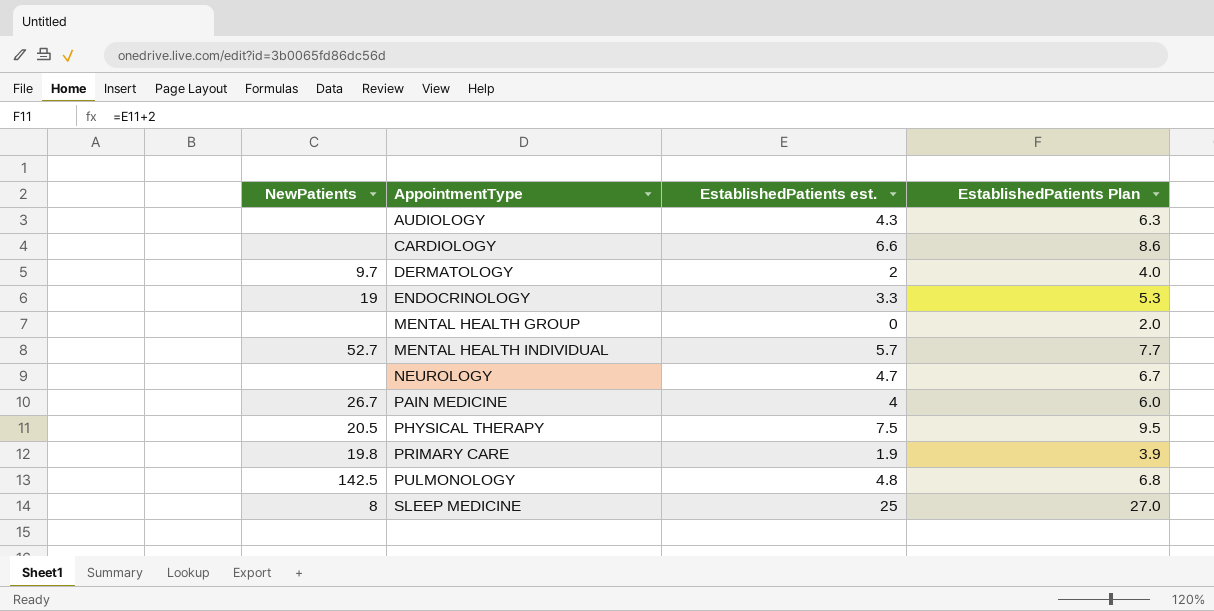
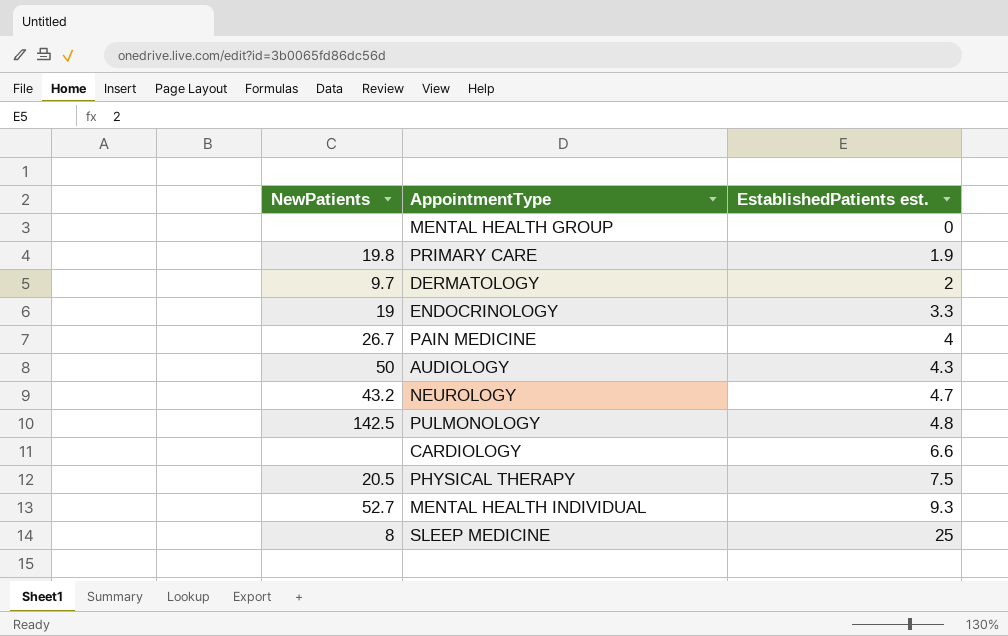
row order: AppointmentType ascending -> EstablishedPatients est. ascending
column EstablishedPatients Plan | formula: [EstablishedPatients est.] + 2 -> none
AUDIOLOGY | NewPatients: none -> 50
NEUROLOGY | NewPatients: none -> 43.2
MENTAL HEALTH INDIVIDUAL | EstablishedPatients est.: 5.7 -> 9.3

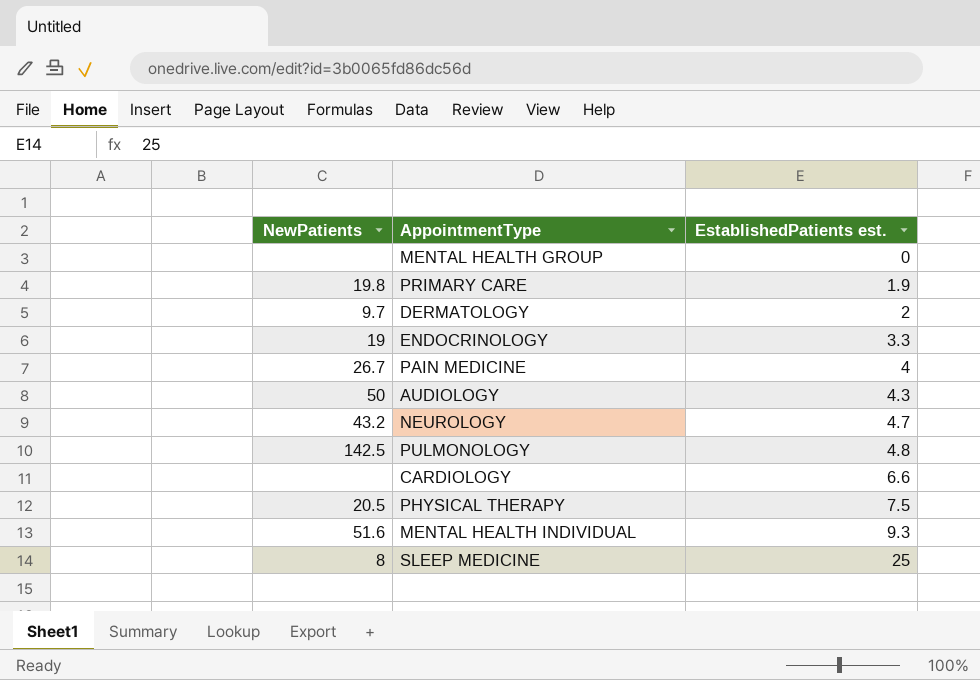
MENTAL HEALTH INDIVIDUAL | NewPatients: 52.7 -> 51.6

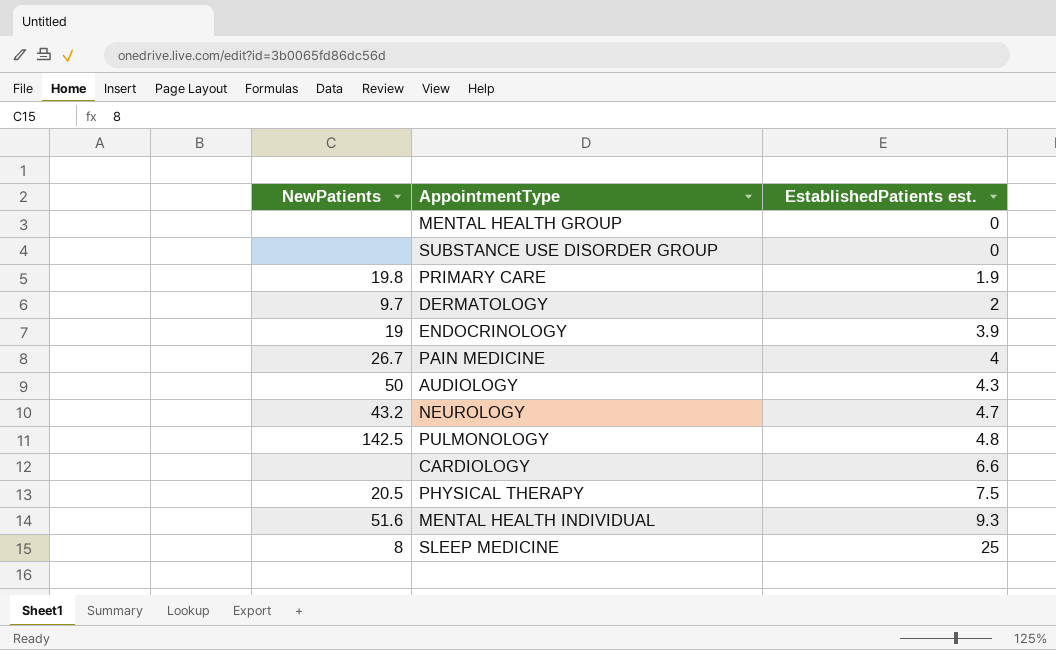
row SUBSTANCE USE DISORDER GROUP: none -> none | 0
ENDOCRINOLOGY | EstablishedPatients est.: 3.3 -> 3.9

